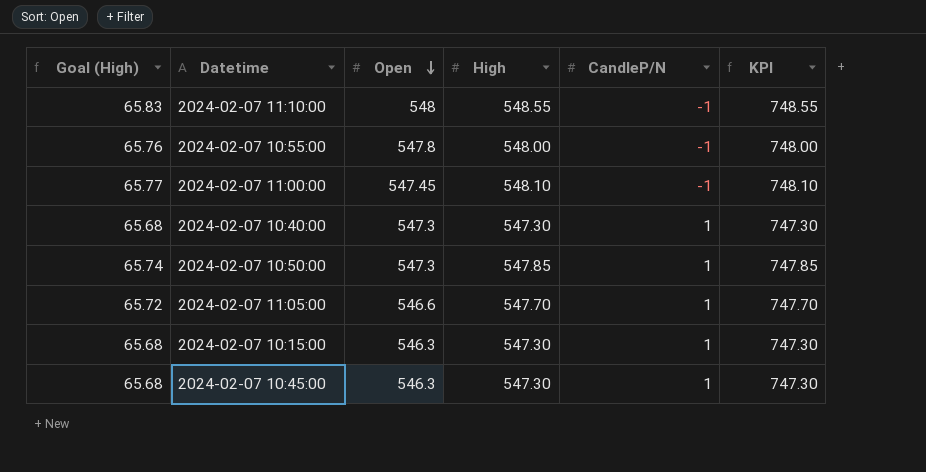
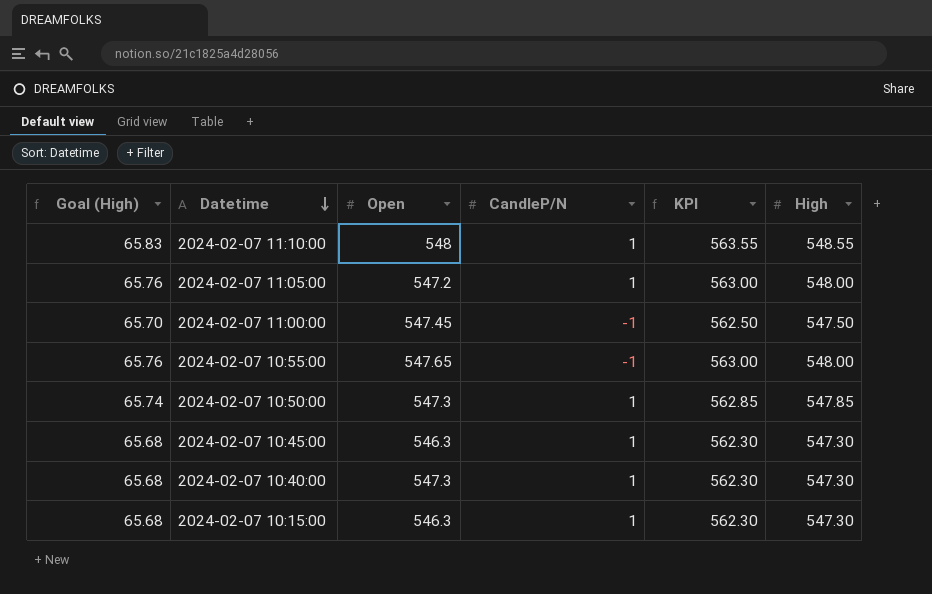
row order: Open descending -> Datetime descending
column KPI | formula: [High] + 200 -> [High] + 15
column High | position: 4 -> 6
2024-02-07 11:10:00 | CandleP/N: -1 -> 1
2024-02-07 11:05:00 | Goal (High): 65.72 -> 65.76
2024-02-07 11:05:00 | Open: 546.6 -> 547.2
2024-02-07 11:05:00 | High: 547.70 -> 548.00
2024-02-07 11:00:00 | Goal (High): 65.77 -> 65.70
2024-02-07 11:00:00 | High: 548.10 -> 547.50
2024-02-07 10:55:00 | Open: 547.8 -> 547.65

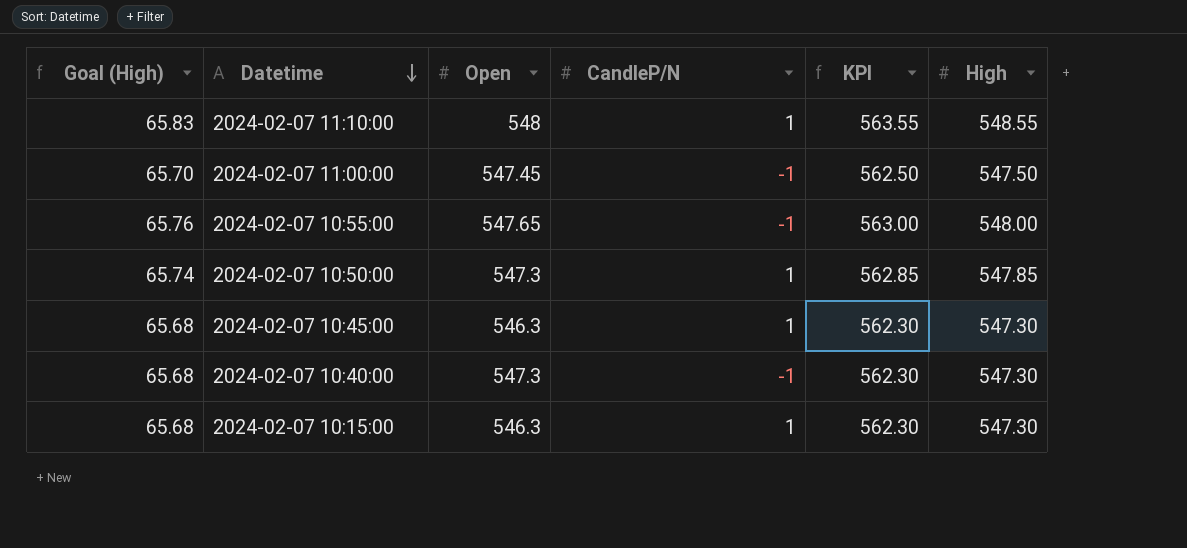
row 2024-02-07 11:05:00: 65.76 | 547.2 | 1 | 563.00 | 548.00 -> none
2024-02-07 10:40:00 | CandleP/N: 1 -> -1

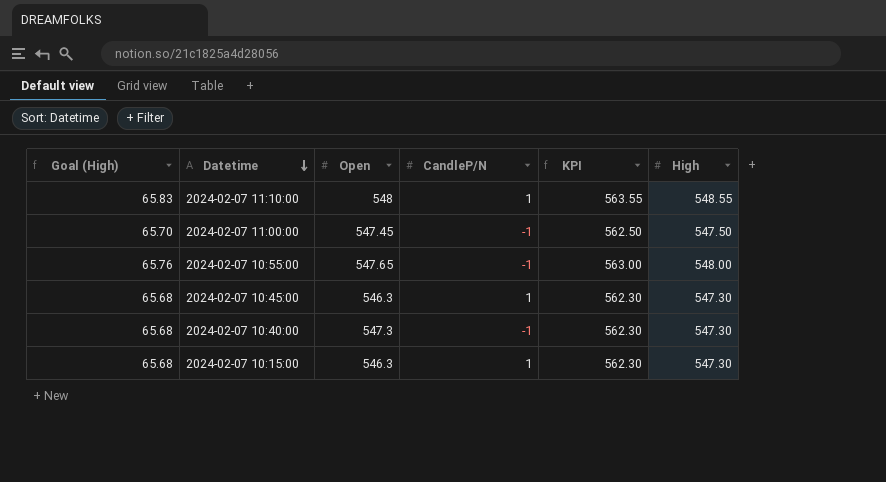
row 2024-02-07 10:50:00: 65.74 | 547.3 | 1 | 562.85 | 547.85 -> none

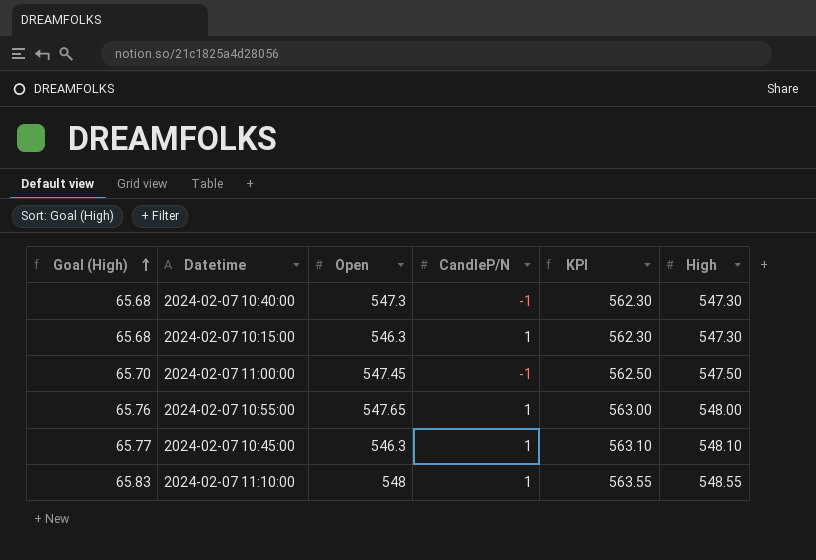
row order: Datetime descending -> Goal (High) ascending
2024-02-07 10:55:00 | CandleP/N: -1 -> 1
2024-02-07 10:45:00 | Goal (High): 65.68 -> 65.77
2024-02-07 10:45:00 | KPI: 562.30 -> 563.10
2024-02-07 10:45:00 | High: 547.30 -> 548.10

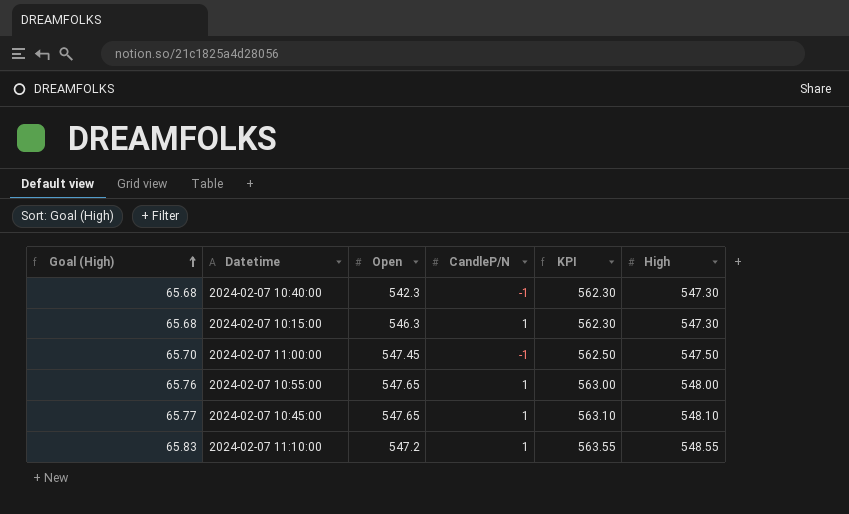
2024-02-07 10:40:00 | Open: 547.3 -> 542.3
2024-02-07 10:45:00 | Open: 546.3 -> 547.65
2024-02-07 11:10:00 | Open: 548 -> 547.2

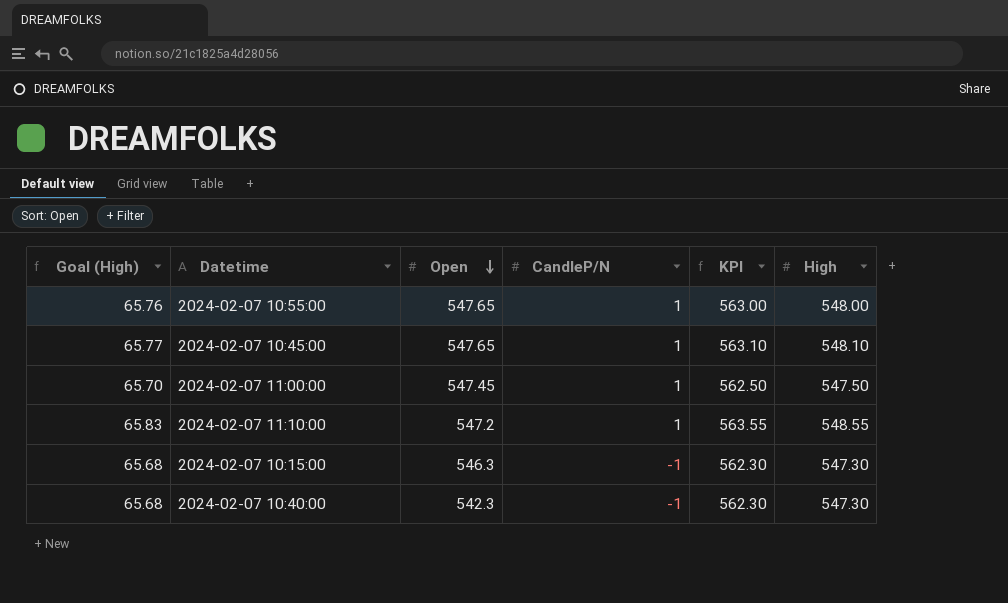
row order: Goal (High) ascending -> Open descending
2024-02-07 11:00:00 | CandleP/N: -1 -> 1
2024-02-07 10:15:00 | CandleP/N: 1 -> -1

